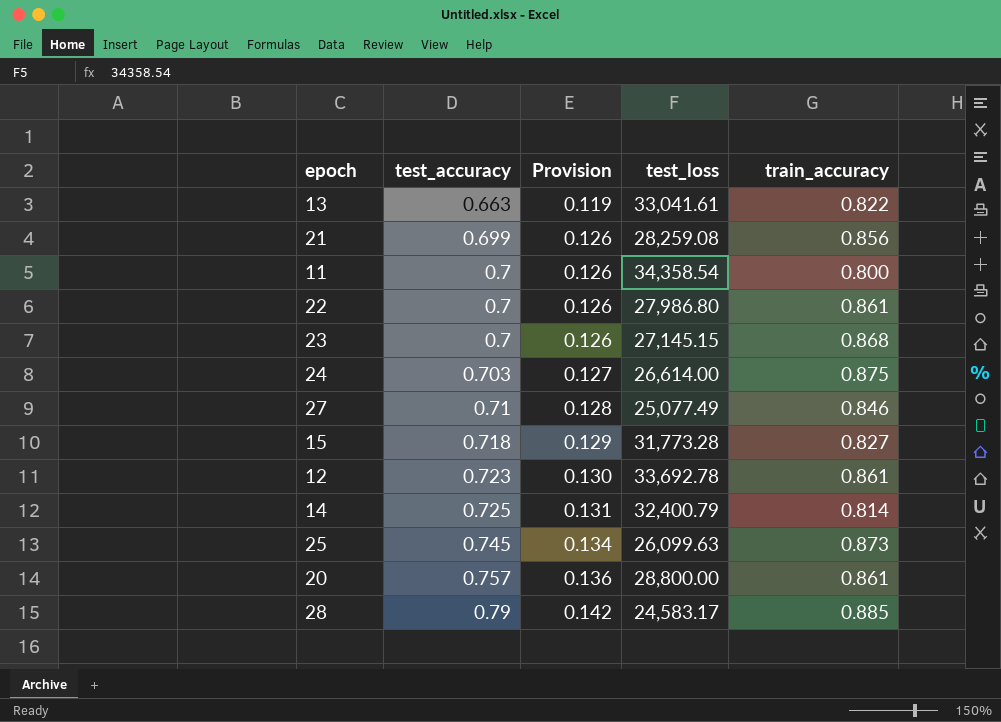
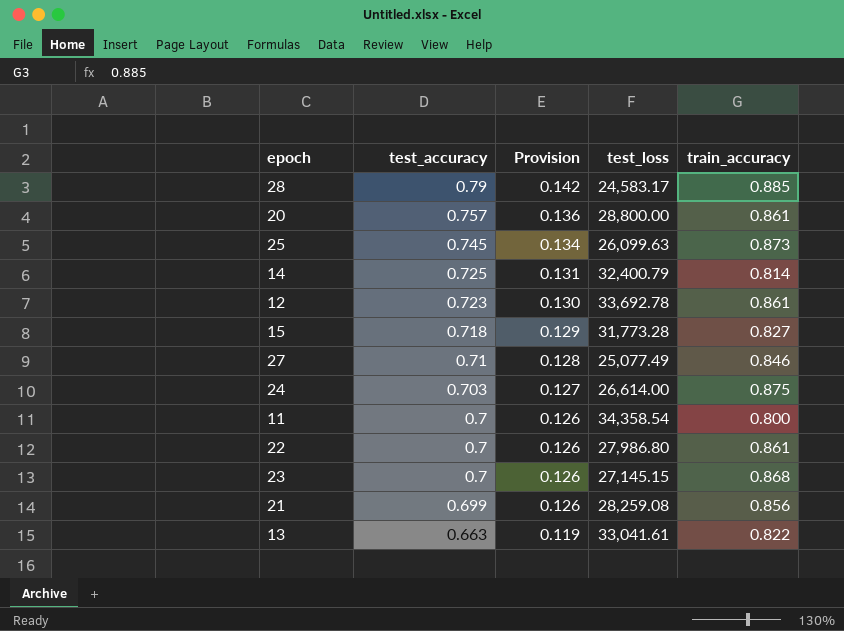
row order: test_accuracy ascending -> test_accuracy descending

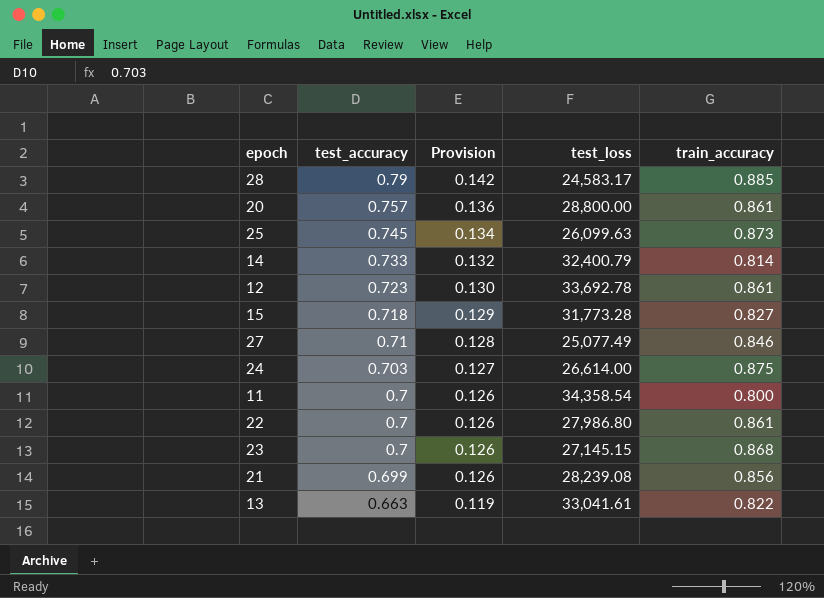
14 | test_accuracy: 0.725 -> 0.733
14 | Provision: 0.131 -> 0.132
21 | test_loss: 28,259.08 -> 28,239.08

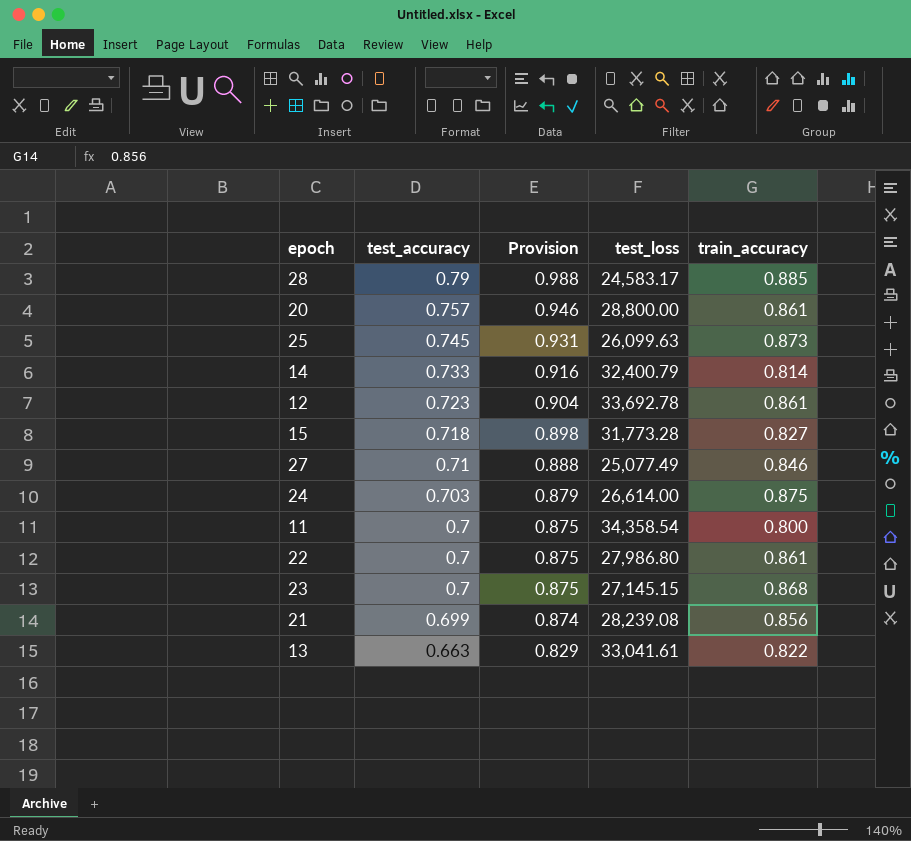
column Provision | formula: [test_accuracy] * 0.18 -> [test_accuracy] * 1.25

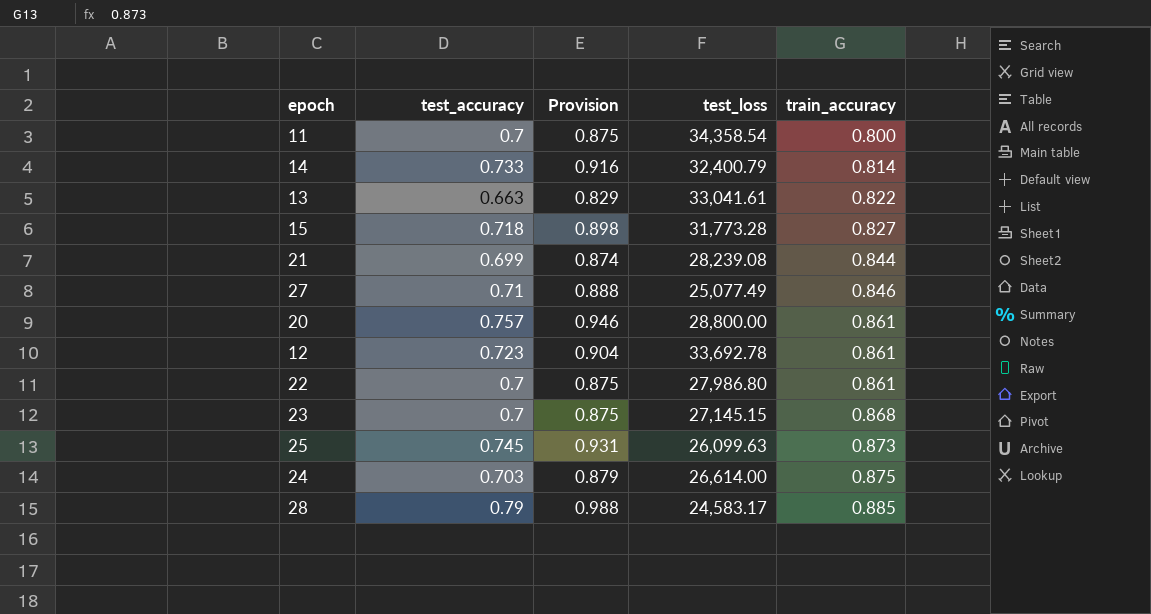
row order: test_accuracy descending -> train_accuracy ascending
21 | train_accuracy: 0.856 -> 0.844

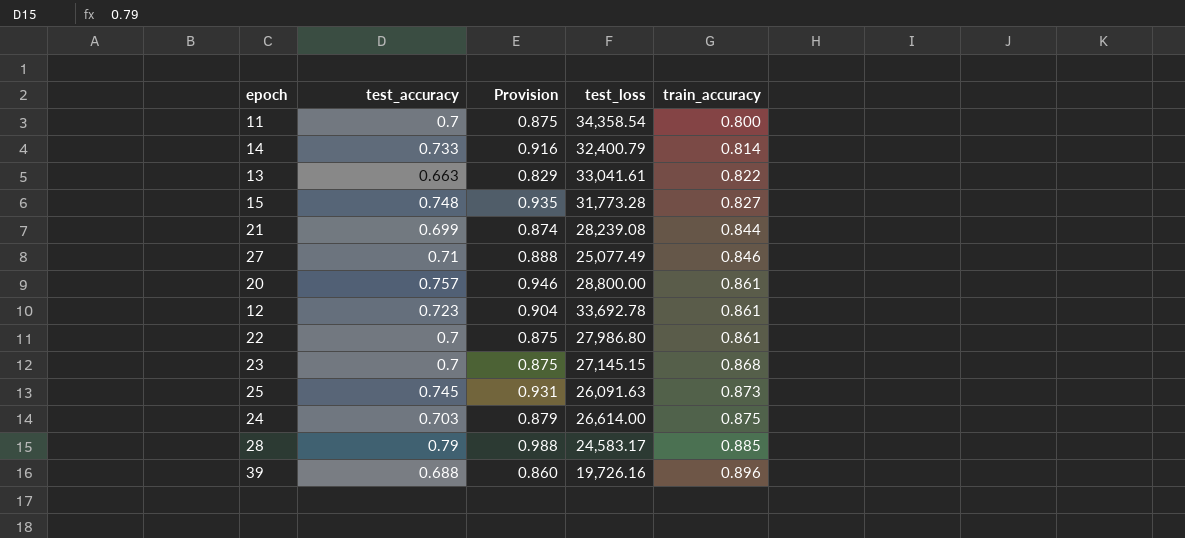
15 | test_accuracy: 0.718 -> 0.748
15 | Provision: 0.898 -> 0.935
25 | test_loss: 26,099.63 -> 26,091.63
row 39: none -> 0.688 | 0.860 | 19,726.16 | 0.896

